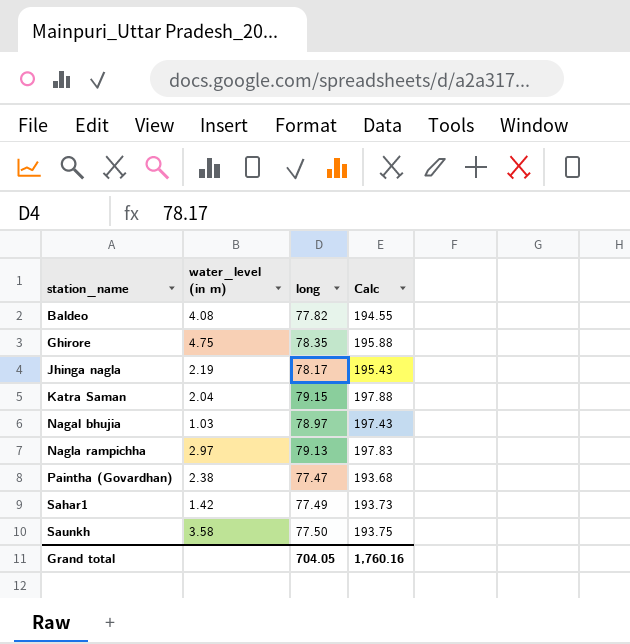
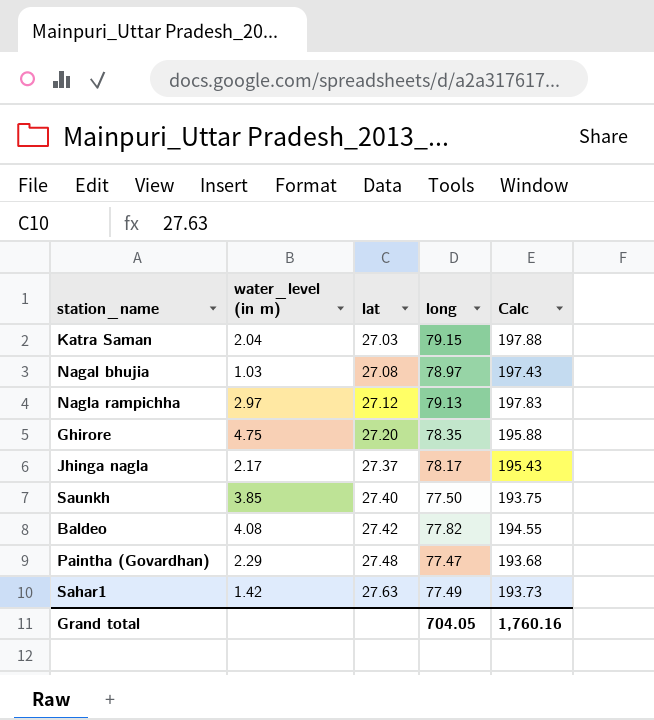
row order: station_name ascending -> lat ascending
column lat | position: none -> 3
Jhinga nagla | water_level (in m): 2.19 -> 2.17
Saunkh | water_level (in m): 3.58 -> 3.85
Paintha (Govardhan) | water_level (in m): 2.38 -> 2.29

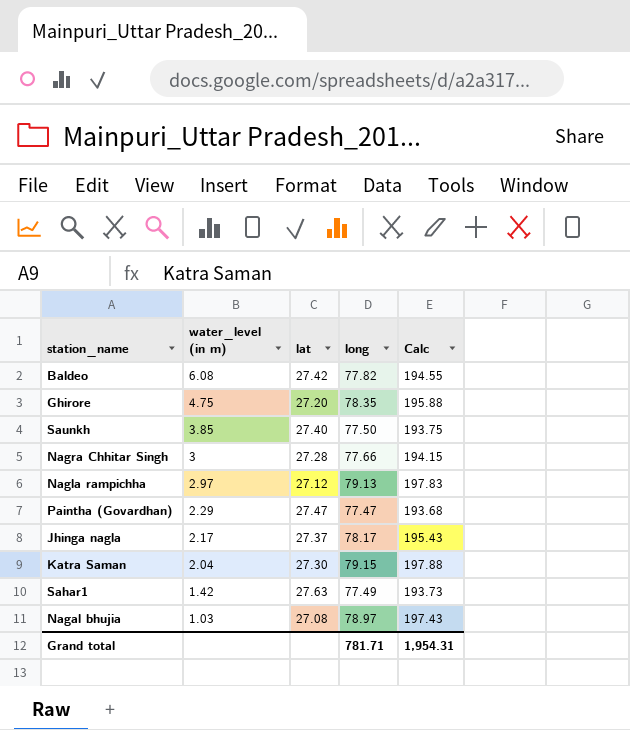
row order: lat ascending -> water_level (in m) descending
Baldeo | water_level (in m): 4.08 -> 6.08
row Nagra Chhitar Singh: none -> 3 | 27.28 | 77.66 | 194.15
Paintha (Govardhan) | lat: 27.48 -> 27.47
Katra Saman | lat: 27.03 -> 27.30
Grand total | long: 704.05 -> 781.71
Grand total | Calc: 1,760.16 -> 1,954.31

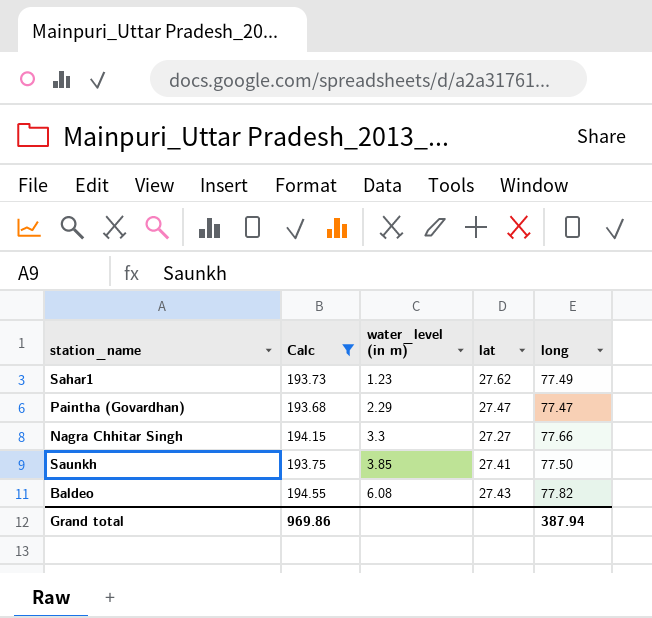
filter: none -> Calc <= 194.55
row order: water_level (in m) descending -> water_level (in m) ascending
column Calc | position: 5 -> 2
Sahar1 | water_level (in m): 1.42 -> 1.23
Sahar1 | lat: 27.63 -> 27.62
Nagra Chhitar Singh | water_level (in m): 3 -> 3.3
Nagra Chhitar Singh | lat: 27.28 -> 27.27
Saunkh | lat: 27.40 -> 27.41
Baldeo | lat: 27.42 -> 27.43
Grand total | Calc: 1,954.31 -> 969.86
Grand total | long: 781.71 -> 387.94

